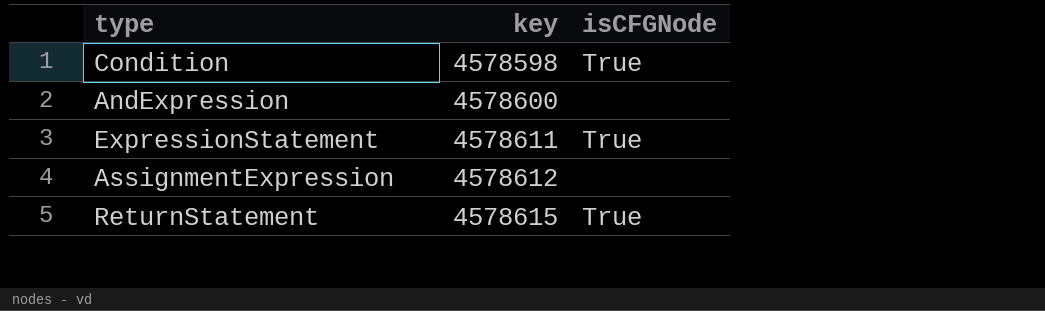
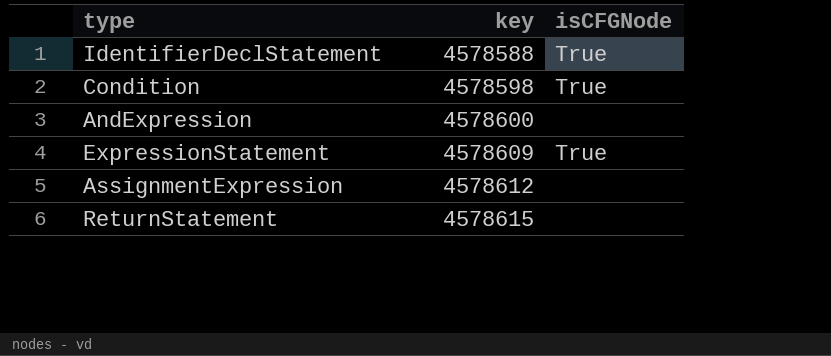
row IdentifierDeclStatement: none -> 4578588 | True
ExpressionStatement | key: 4578611 -> 4578609
ReturnStatement | isCFGNode: True -> none

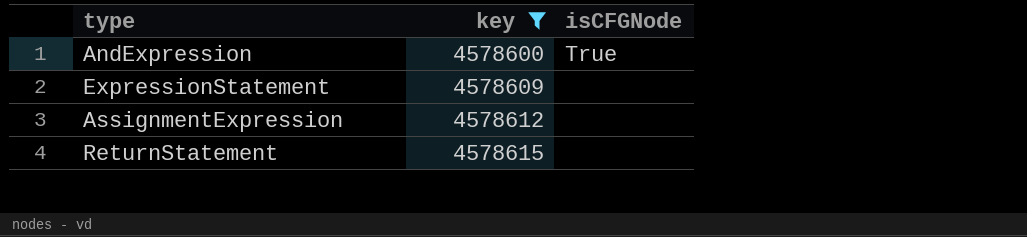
filter: none -> key >= 4578600
AndExpression | isCFGNode: none -> True
ExpressionStatement | isCFGNode: True -> none

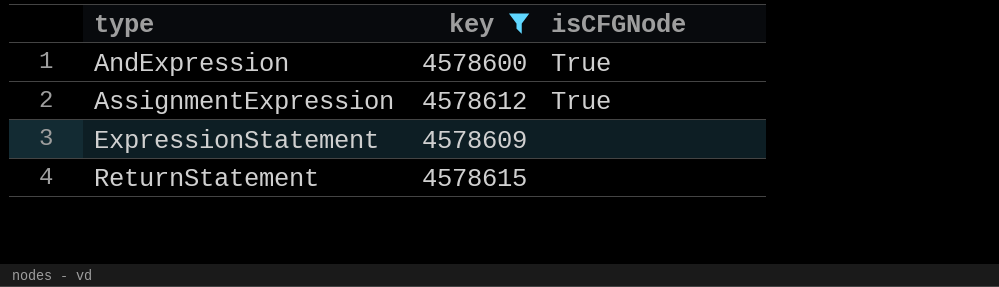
row order: key ascending -> type ascending
AssignmentExpression | isCFGNode: none -> True

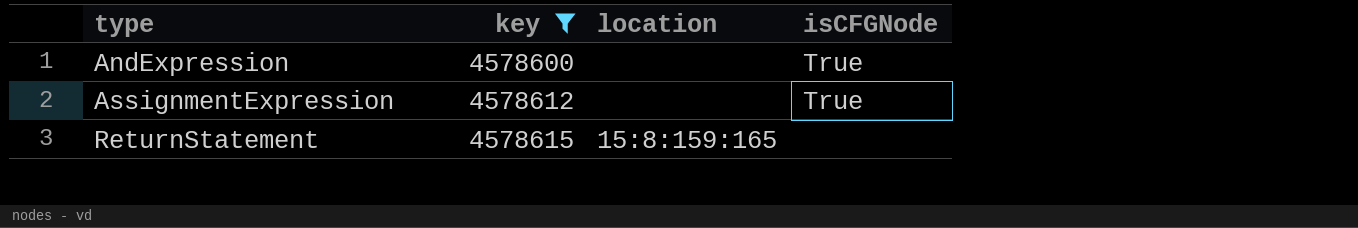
column location | position: none -> 3
row ExpressionStatement: 4578609 | none -> none

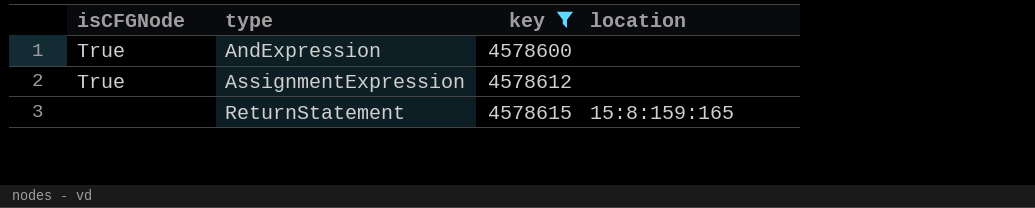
column isCFGNode | position: 4 -> 1

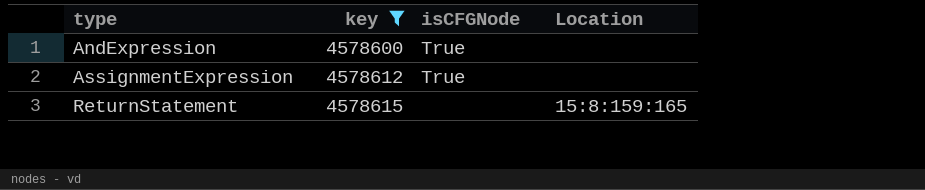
column isCFGNode | position: 1 -> 3
column name: location -> Location

